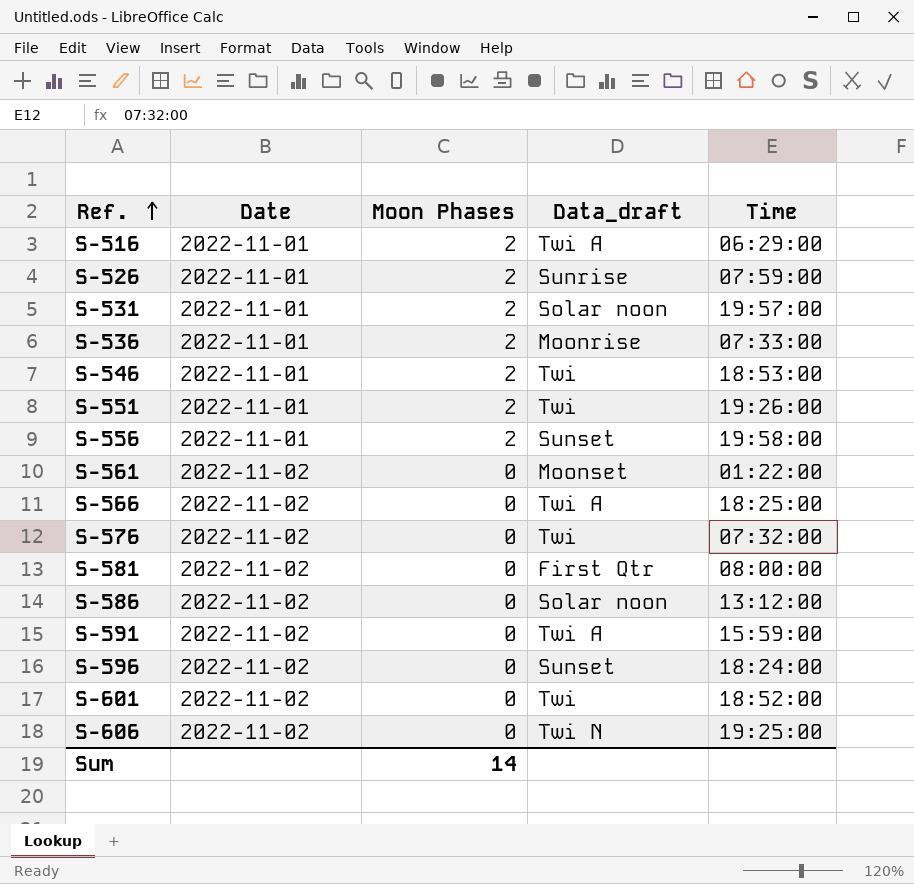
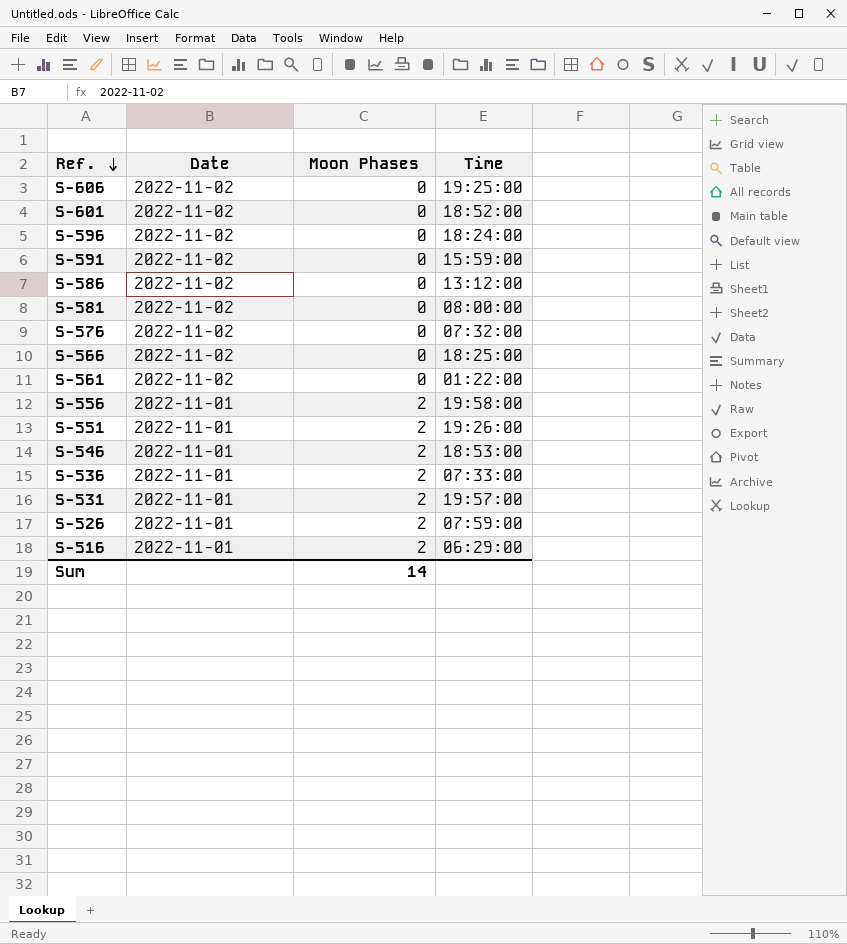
row order: Ref. ascending -> Ref. descending
column Data_draft | position: 4 -> none

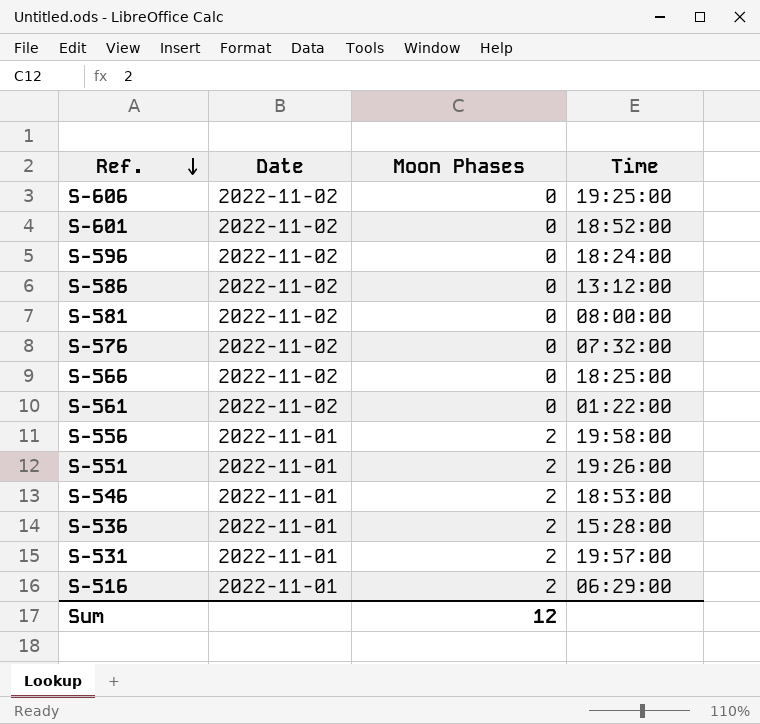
row S-591: 2022-11-02 | 0 | 15:59:00 -> none
row S-526: 2022-11-01 | 2 | 07:59:00 -> none
S-536 | Time: 07:33:00 -> 15:28:00
Sum | Moon Phases: 14 -> 12

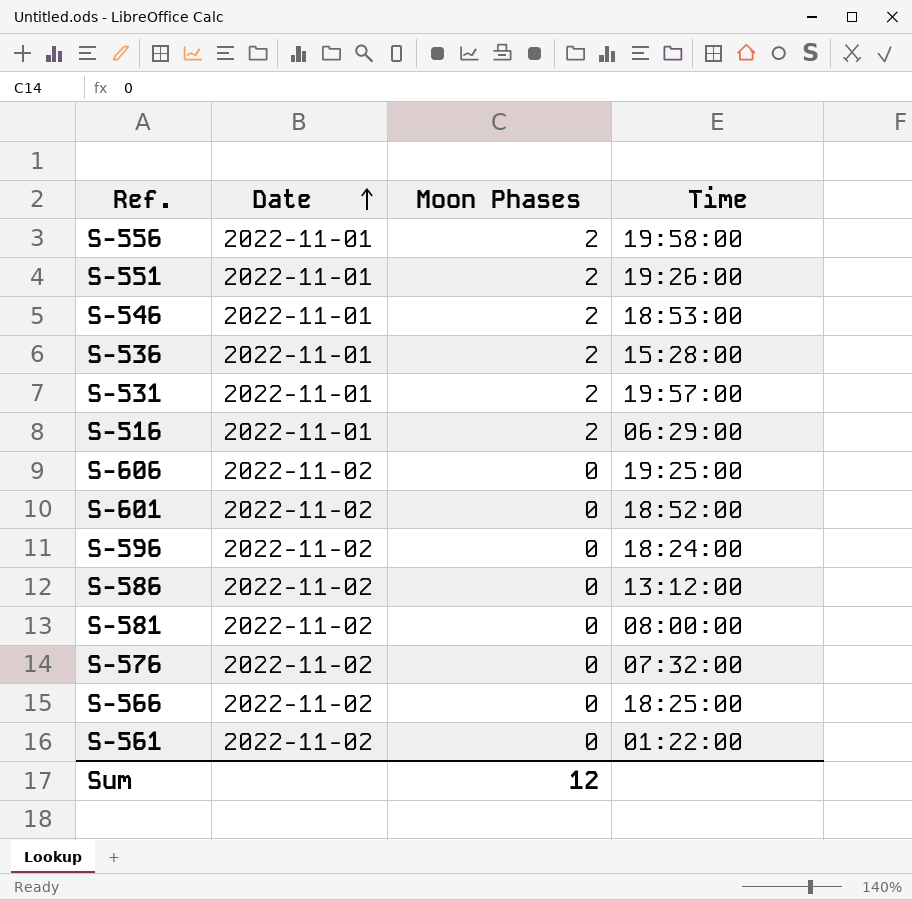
row order: Ref. descending -> Date ascending

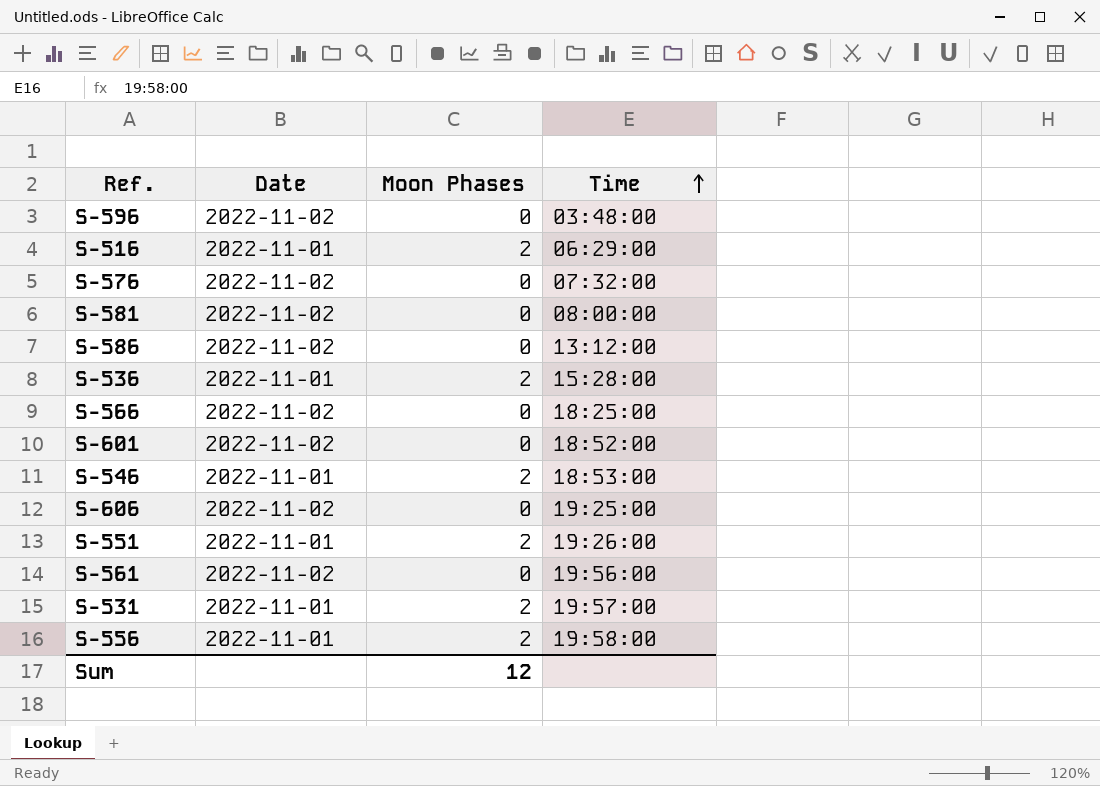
row order: Date ascending -> Time ascending
S-596 | Time: 18:24:00 -> 03:48:00
S-561 | Time: 01:22:00 -> 19:56:00

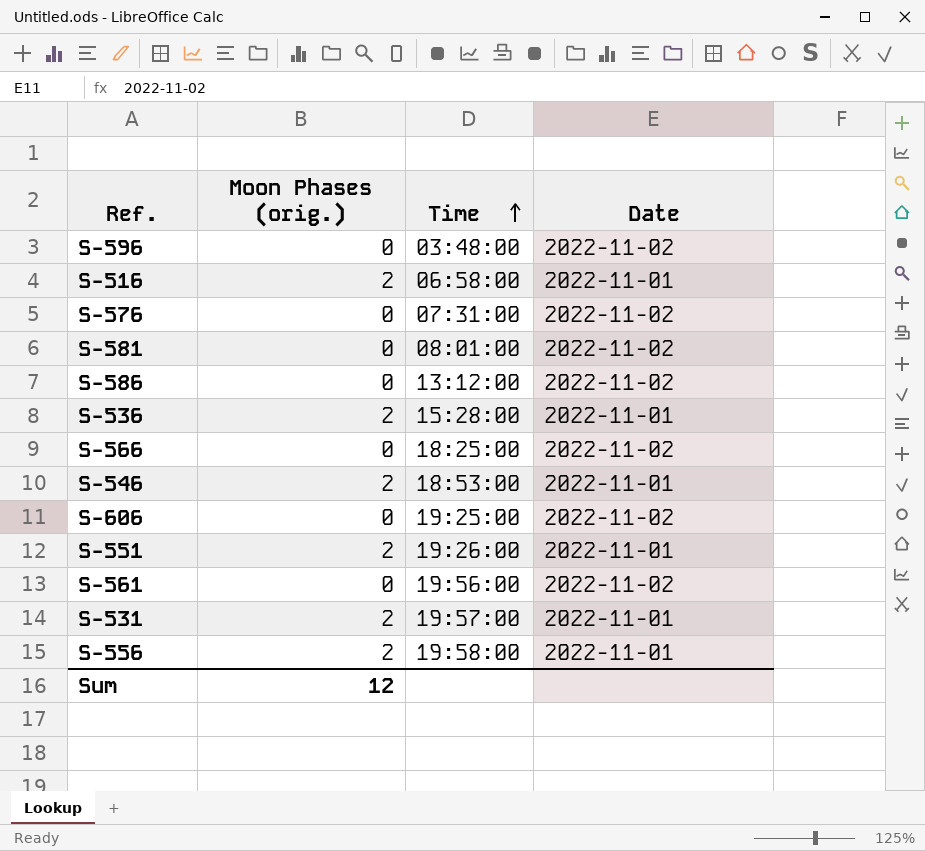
column name: Moon Phases -> Moon Phases (orig.)
column Date | position: 2 -> 4
row S-601: 2022-11-02 | 0 | 18:52:00 -> none
S-516 | Time: 06:29:00 -> 06:58:00
S-576 | Time: 07:32:00 -> 07:31:00
S-581 | Time: 08:00:00 -> 08:01:00

